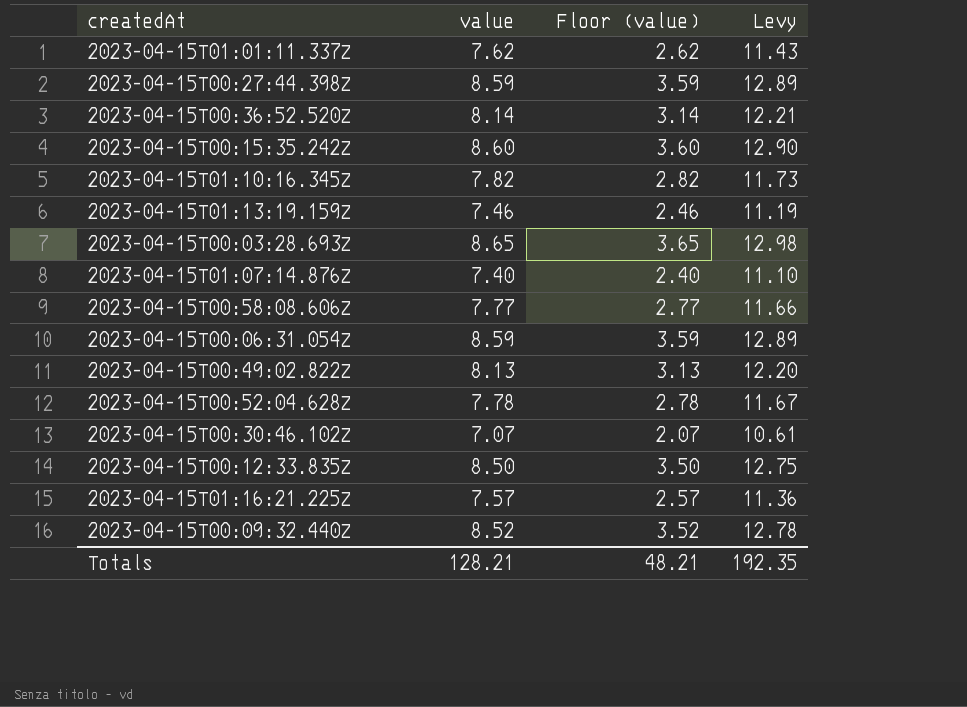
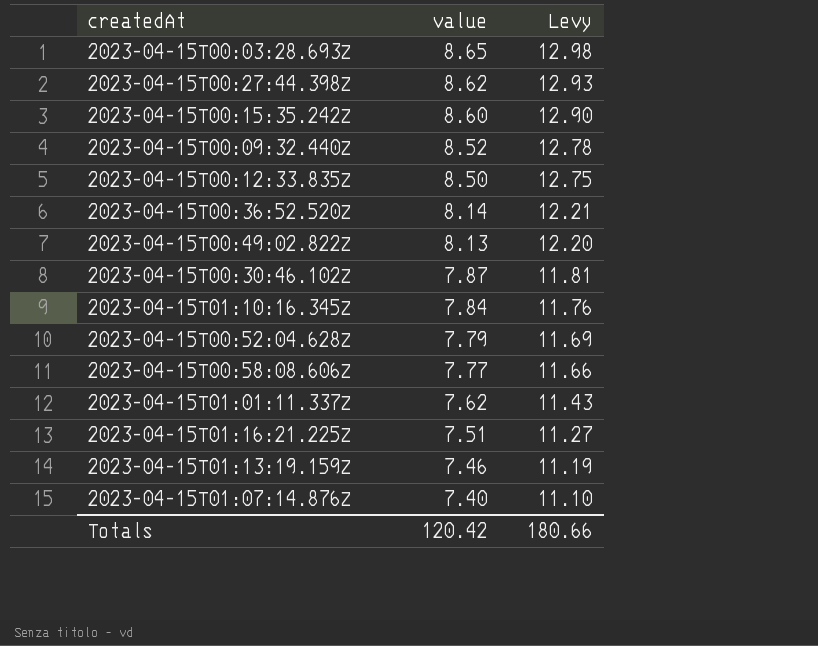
row order: none -> value descending
column Floor (value) | formula: [value] - 5 -> none
row 2023-04-15T00:06:31.054Z: 8.59 | 3.59 | 12.89 -> none
2023-04-15T00:27:44.398Z | value: 8.59 -> 8.62
2023-04-15T00:27:44.398Z | Levy: 12.89 -> 12.93
2023-04-15T00:30:46.102Z | value: 7.07 -> 7.87
2023-04-15T00:30:46.102Z | Levy: 10.61 -> 11.81
2023-04-15T01:10:16.345Z | value: 7.82 -> 7.84
2023-04-15T01:10:16.345Z | Levy: 11.73 -> 11.76
2023-04-15T00:52:04.628Z | value: 7.78 -> 7.79
2023-04-15T00:52:04.628Z | Levy: 11.67 -> 11.69
2023-04-15T01:16:21.225Z | value: 7.57 -> 7.51
2023-04-15T01:16:21.225Z | Levy: 11.36 -> 11.27
Totals | value: 128.21 -> 120.42
Totals | Levy: 192.35 -> 180.66

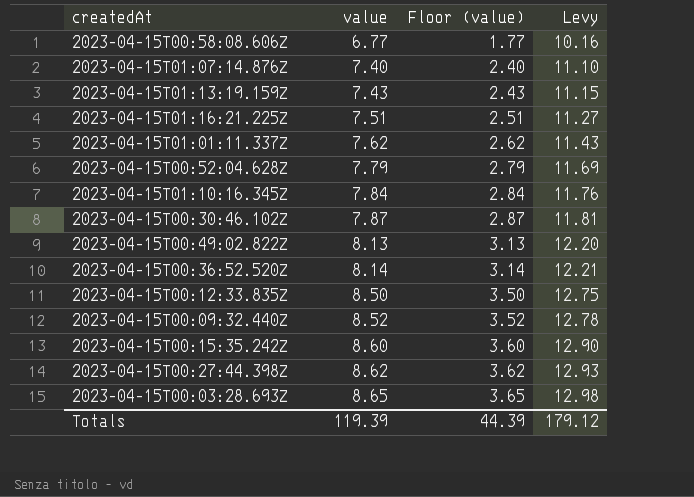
row order: value descending -> value ascending
column Floor (value) | formula: none -> [value] - 5
2023-04-15T00:58:08.606Z | value: 7.77 -> 6.77
2023-04-15T00:58:08.606Z | Levy: 11.66 -> 10.16
2023-04-15T01:13:19.159Z | value: 7.46 -> 7.43
2023-04-15T01:13:19.159Z | Levy: 11.19 -> 11.15
Totals | value: 120.42 -> 119.39
Totals | Levy: 180.66 -> 179.12

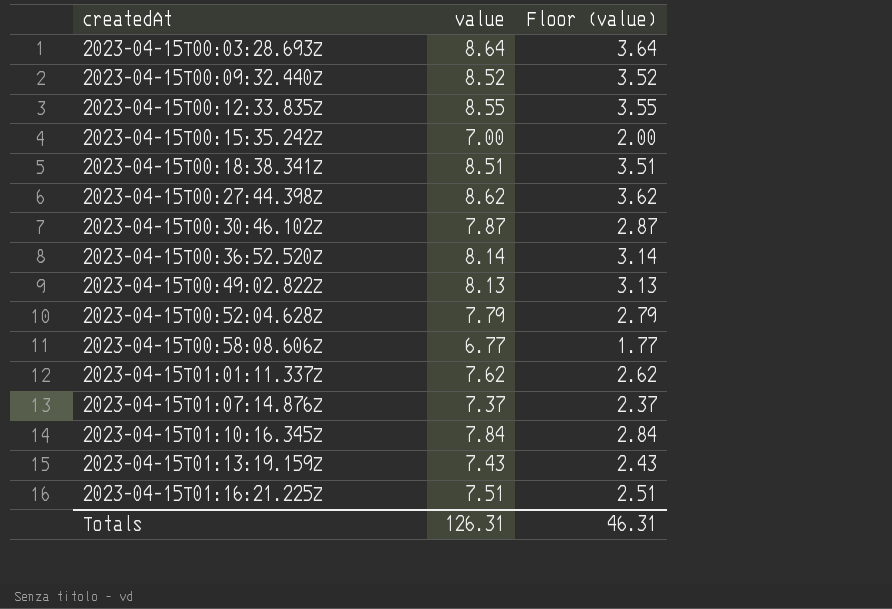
row order: value ascending -> createdAt ascending
column Levy | formula: [value] * 1.5 -> none
2023-04-15T00:03:28.693Z | value: 8.65 -> 8.64
2023-04-15T00:03:28.693Z | Floor (value): 3.65 -> 3.64
2023-04-15T00:12:33.835Z | value: 8.50 -> 8.55
2023-04-15T00:12:33.835Z | Floor (value): 3.50 -> 3.55
2023-04-15T00:15:35.242Z | value: 8.60 -> 7.00
2023-04-15T00:15:35.242Z | Floor (value): 3.60 -> 2.00
row 2023-04-15T00:18:38.341Z: none -> 8.51 | 3.51
2023-04-15T01:07:14.876Z | value: 7.40 -> 7.37
2023-04-15T01:07:14.876Z | Floor (value): 2.40 -> 2.37
Totals | value: 119.39 -> 126.31
Totals | Floor (value): 44.39 -> 46.31

